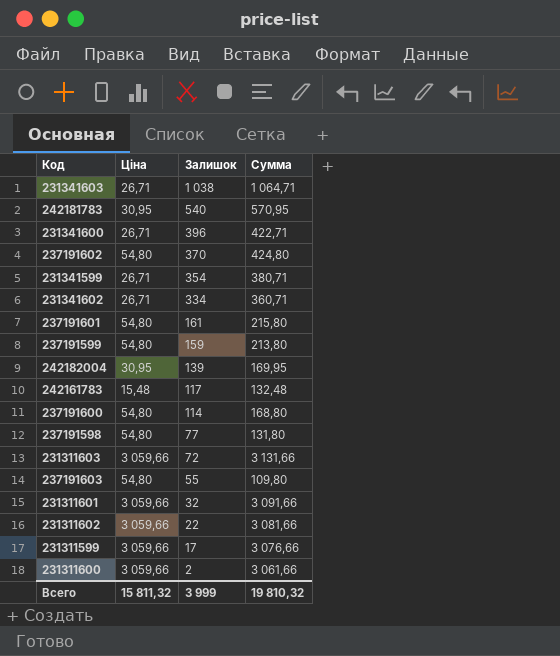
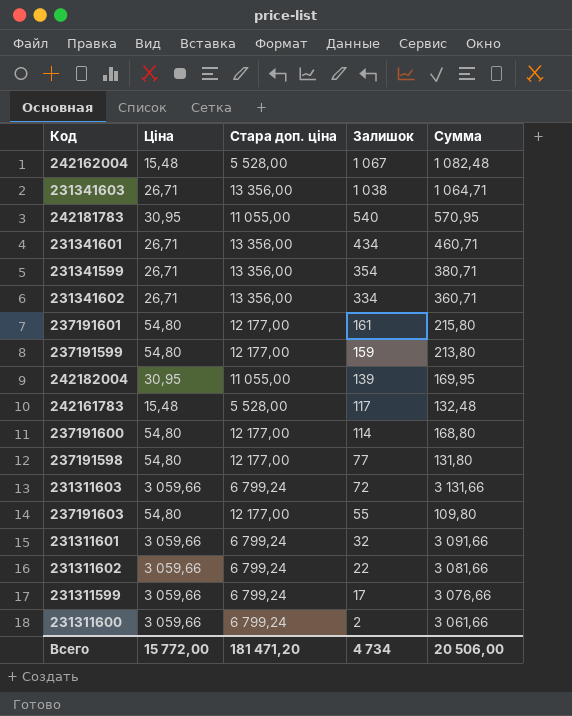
column Стара доп. ціна | position: none -> 3
row 231341600: 26,71 | 396 | 422,71 -> none
row 237191602: 54,80 | 370 | 424,80 -> none
row 242162004: none -> 15,48 | 5 528,00 | 1 067 | 1 082,48
row 231341601: none -> 26,71 | 13 356,00 | 434 | 460,71
Всего | Ціна: 15 811,32 -> 15 772,00
Всего | Залишок: 3 999 -> 4 734
Всего | Сумма: 19 810,32 -> 20 506,00

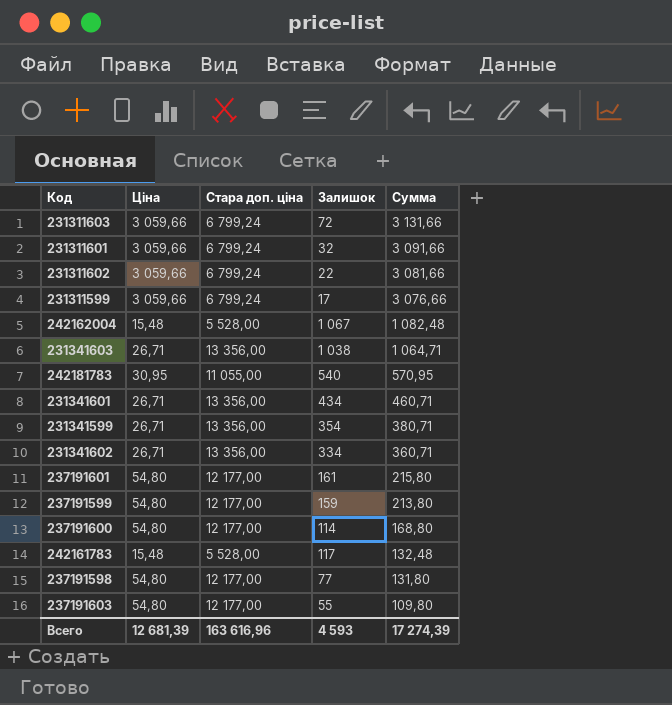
row order: Залишок descending -> Сумма descending
row 242182004: 30,95 | 11 055,00 | 139 | 169,95 -> none
row 231311600: 3 059,66 | 6 799,24 | 2 | 3 061,66 -> none
Всего | Ціна: 15 772,00 -> 12 681,39
Всего | Стара доп. ціна: 181 471,20 -> 163 616,96
Всего | Залишок: 4 734 -> 4 593
Всего | Сумма: 20 506,00 -> 17 274,39

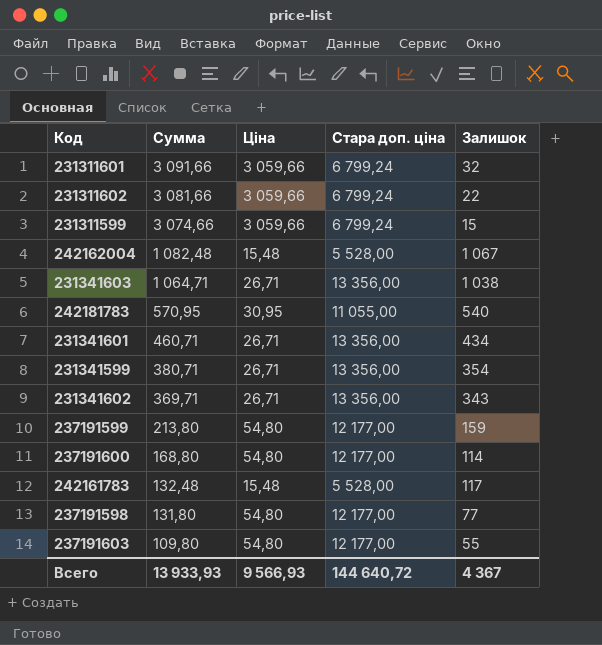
column Сумма | position: 5 -> 2
row 231311603: 3 059,66 | 6 799,24 | 72 | 3 131,66 -> none
row 237191601: 54,80 | 12 177,00 | 161 | 215,80 -> none
231311599 | Сумма: 3 076,66 -> 3 074,66
231311599 | Залишок: 17 -> 15
231341602 | Сумма: 360,71 -> 369,71
231341602 | Залишок: 334 -> 343
Всего | Сумма: 17 274,39 -> 13 933,93
Всего | Ціна: 12 681,39 -> 9 566,93
Всего | Стара доп. ціна: 163 616,96 -> 144 640,72
Всего | Залишок: 4 593 -> 4 367

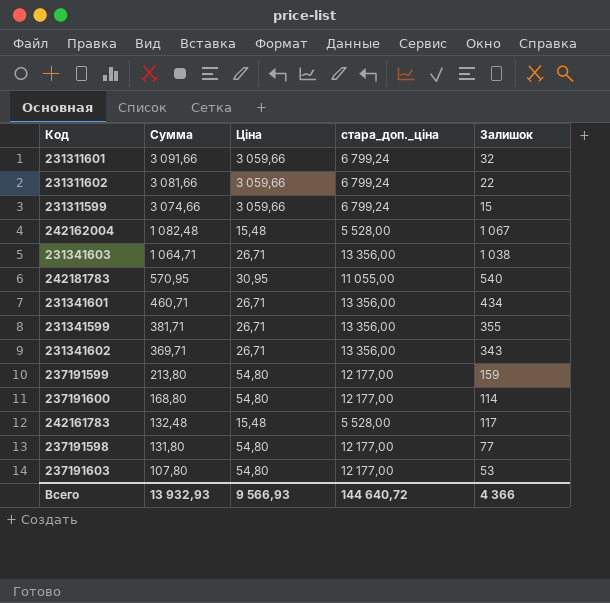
column name: Стара доп. ціна -> стара_доп._ціна
231341599 | Сумма: 380,71 -> 381,71
231341599 | Залишок: 354 -> 355
237191603 | Сумма: 109,80 -> 107,80
237191603 | Залишок: 55 -> 53
Всего | Сумма: 13 933,93 -> 13 932,93
Всего | Залишок: 4 367 -> 4 366

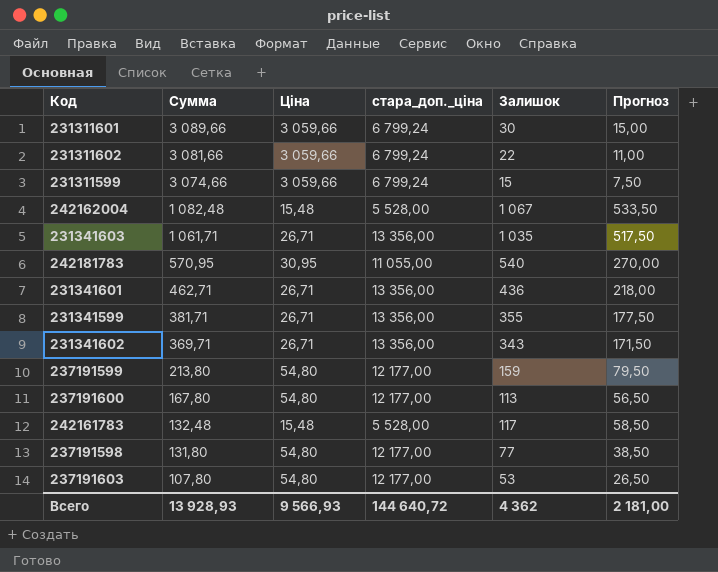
column Прогноз | formula: none -> [Залишок] * 0,5
231311601 | Сумма: 3 091,66 -> 3 089,66
231311601 | Залишок: 32 -> 30
231341603 | Сумма: 1 064,71 -> 1 061,71
231341603 | Залишок: 1 038 -> 1 035
231341601 | Сумма: 460,71 -> 462,71
231341601 | Залишок: 434 -> 436
237191600 | Сумма: 168,80 -> 167,80
237191600 | Залишок: 114 -> 113
Всего | Сумма: 13 932,93 -> 13 928,93
Всего | Залишок: 4 366 -> 4 362

